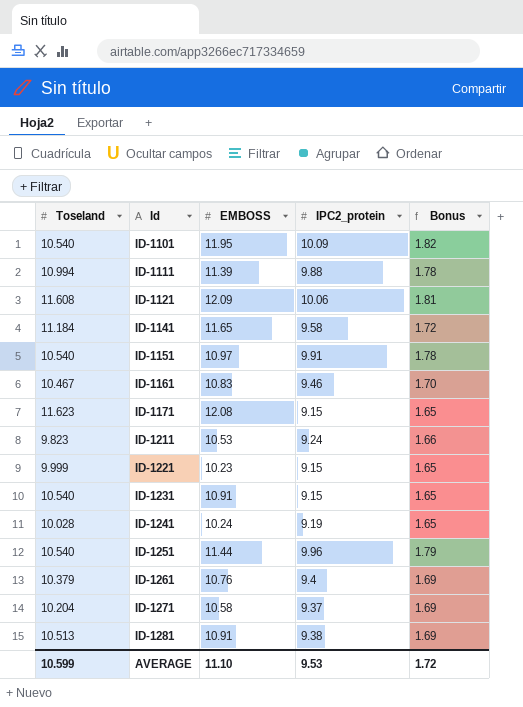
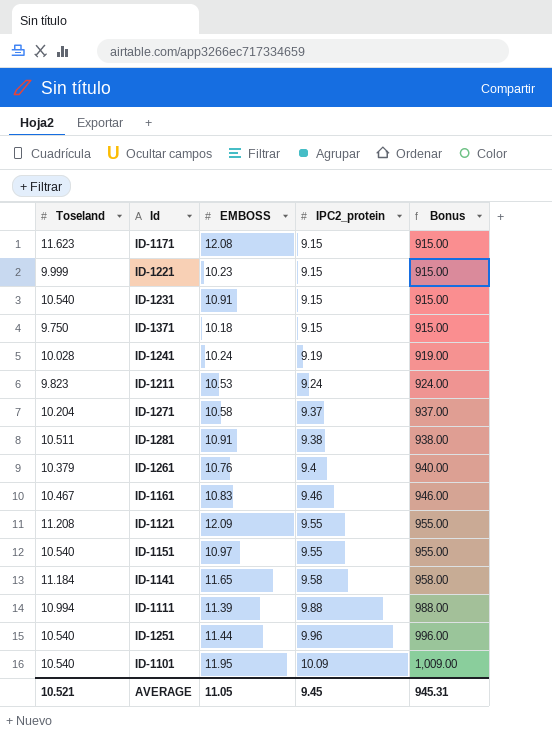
row order: Id ascending -> IPC2_protein ascending
column Bonus | formula: [IPC2_protein] * 0.18 -> [IPC2_protein] * 100
row ID-1371: none -> 9.750 | 10.18 | 9.15 | 915.00
ID-1281 | Toseland: 10.513 -> 10.511
ID-1121 | Toseland: 11.608 -> 11.208
ID-1121 | IPC2_protein: 10.06 -> 9.55
ID-1151 | IPC2_protein: 9.91 -> 9.55
AVERAGE | Toseland: 10.599 -> 10.521
AVERAGE | EMBOSS: 11.10 -> 11.05
AVERAGE | IPC2_protein: 9.53 -> 9.45
AVERAGE | Bonus: 1.72 -> 945.31

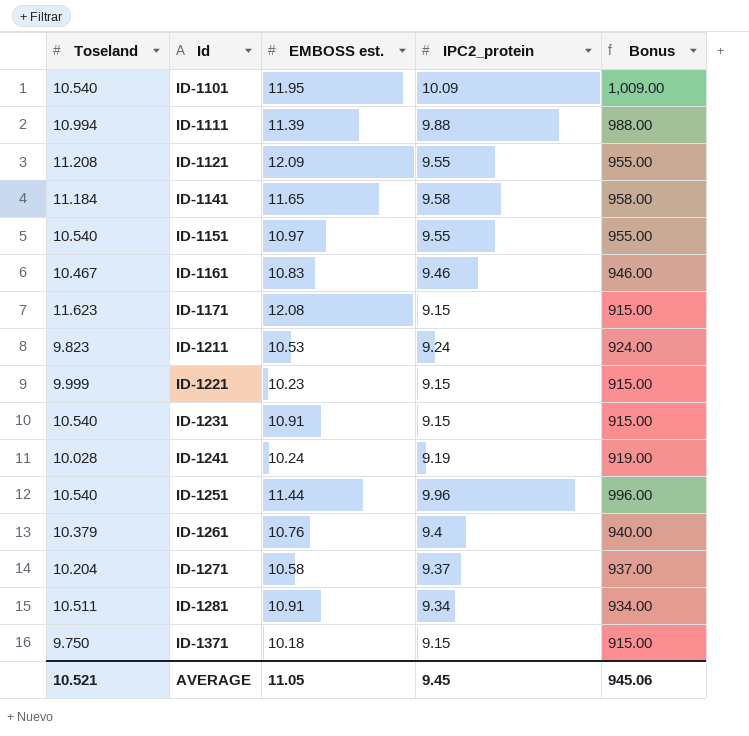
row order: IPC2_protein ascending -> Id ascending
column name: EMBOSS -> EMBOSS est.
ID-1281 | IPC2_protein: 9.38 -> 9.34
ID-1281 | Bonus: 938.00 -> 934.00
AVERAGE | Bonus: 945.31 -> 945.06

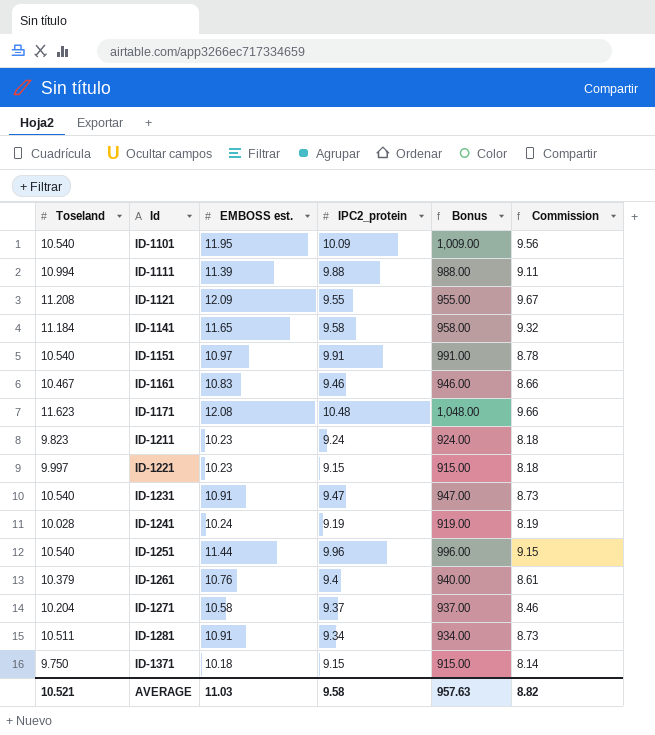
column Commission | formula: none -> [EMBOSS est.] * 0.8
ID-1151 | IPC2_protein: 9.55 -> 9.91
ID-1151 | Bonus: 955.00 -> 991.00
ID-1171 | IPC2_protein: 9.15 -> 10.48
ID-1171 | Bonus: 915.00 -> 1,048.00
ID-1211 | EMBOSS est.: 10.53 -> 10.23
ID-1221 | Toseland: 9.999 -> 9.997
ID-1231 | IPC2_protein: 9.15 -> 9.47
ID-1231 | Bonus: 915.00 -> 947.00
AVERAGE | EMBOSS est.: 11.05 -> 11.03
AVERAGE | IPC2_protein: 9.45 -> 9.58
AVERAGE | Bonus: 945.06 -> 957.63

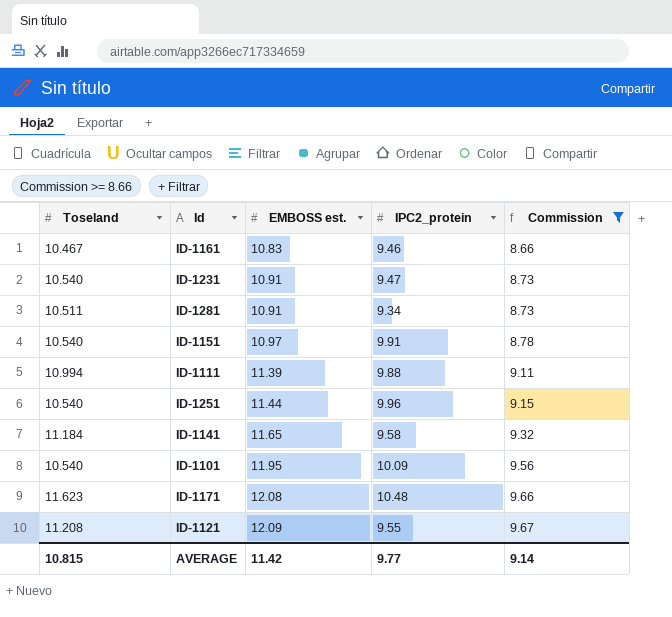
filter: none -> Commission >= 8.66
row order: Id ascending -> EMBOSS est. ascending
column Bonus | formula: [IPC2_protein] * 100 -> none
AVERAGE | Toseland: 10.521 -> 10.815
AVERAGE | EMBOSS est.: 11.03 -> 11.42
AVERAGE | IPC2_protein: 9.58 -> 9.77
AVERAGE | Commission: 8.82 -> 9.14

